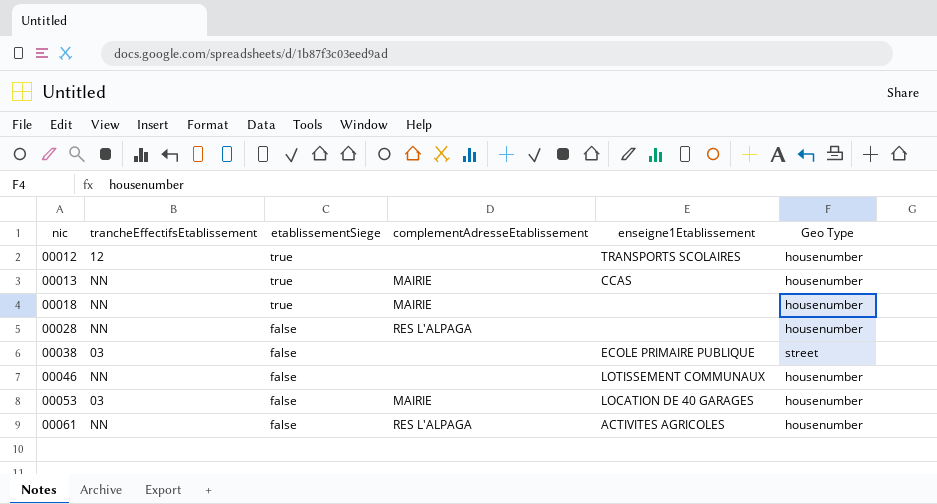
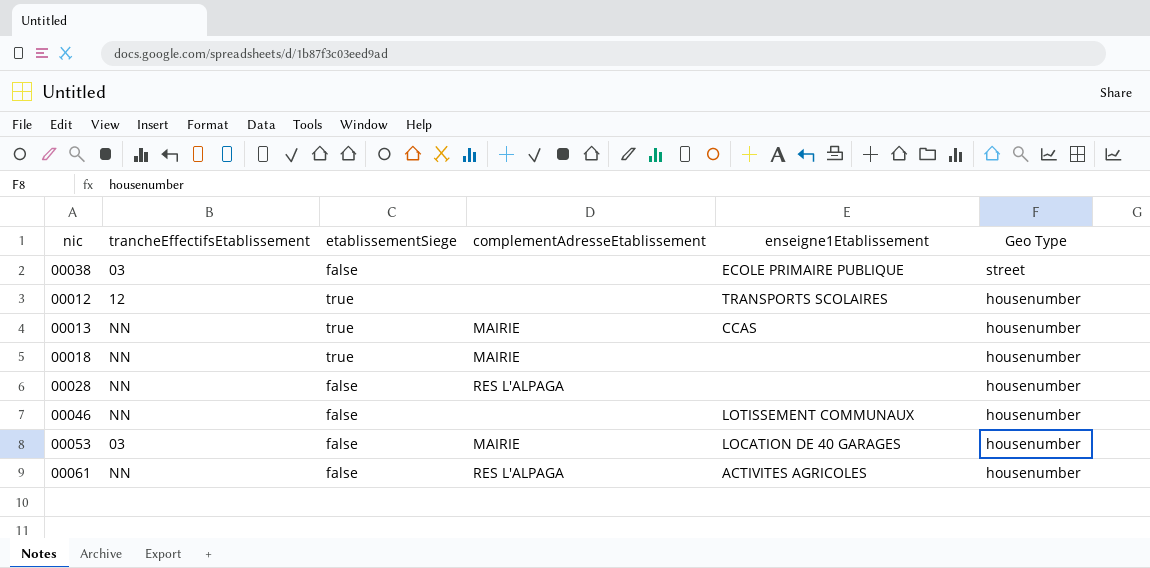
row order: nic ascending -> Geo Type descending

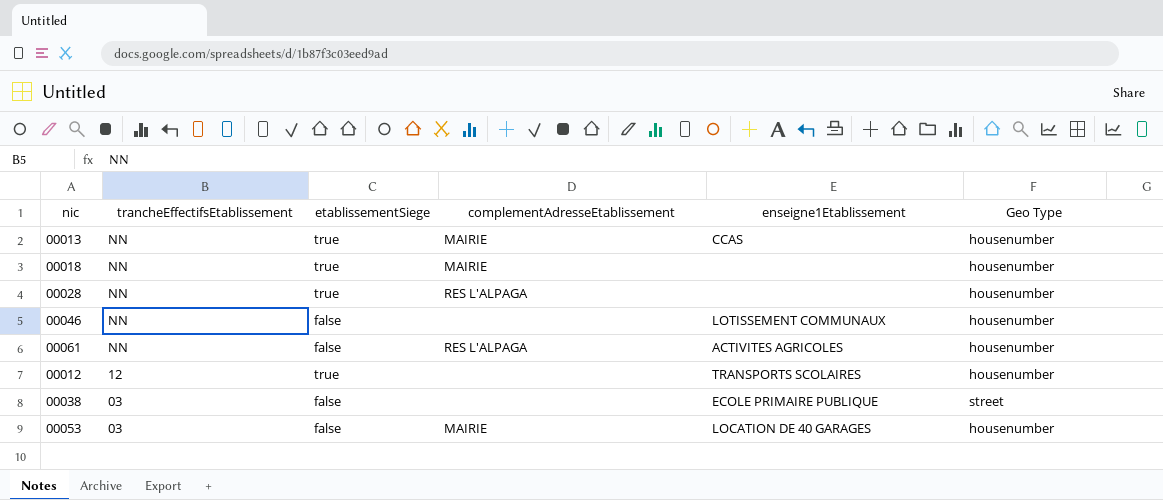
row order: Geo Type descending -> trancheEffectifsEtablissement descending
00028 | etablissementSiege: false -> true

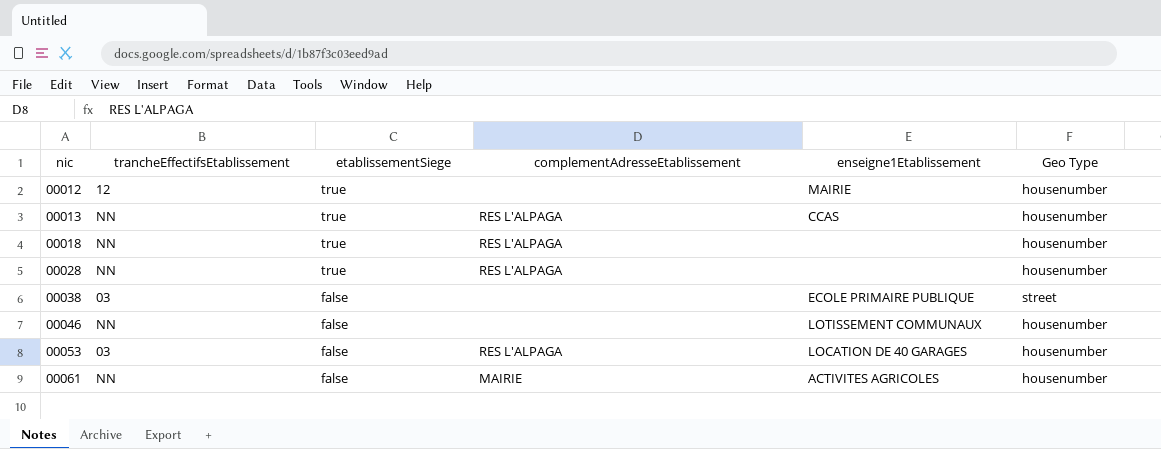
row order: trancheEffectifsEtablissement descending -> nic ascending
00012 | enseigne1Etablissement: TRANSPORTS SCOLAIRES -> MAIRIE
00013 | complementAdresseEtablissement: MAIRIE -> RES L'ALPAGA
00018 | complementAdresseEtablissement: MAIRIE -> RES L'ALPAGA
00053 | complementAdresseEtablissement: MAIRIE -> RES L'ALPAGA
00061 | complementAdresseEtablissement: RES L'ALPAGA -> MAIRIE

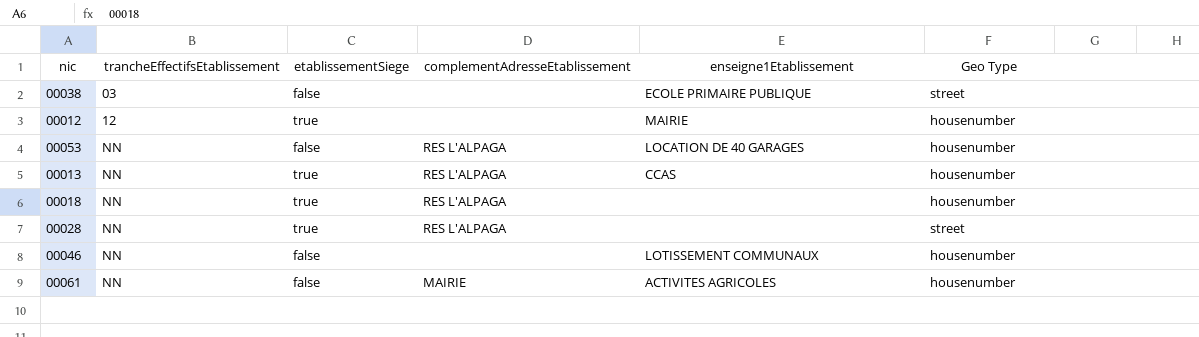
row order: nic ascending -> trancheEffectifsEtablissement ascending
00053 | trancheEffectifsEtablissement: 03 -> NN
00028 | Geo Type: housenumber -> street

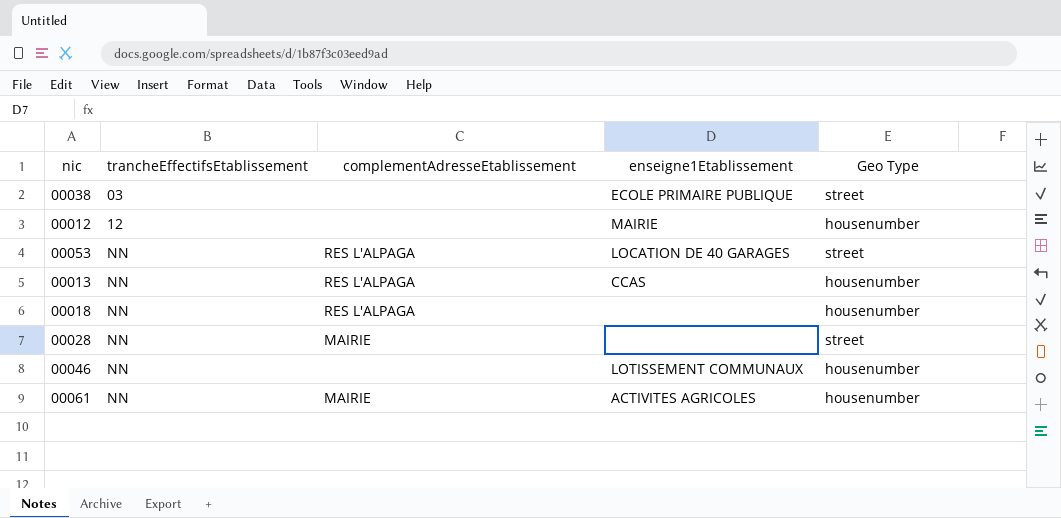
column etablissementSiege | position: 3 -> none
00053 | Geo Type: housenumber -> street
00028 | complementAdresseEtablissement: RES L'ALPAGA -> MAIRIE

